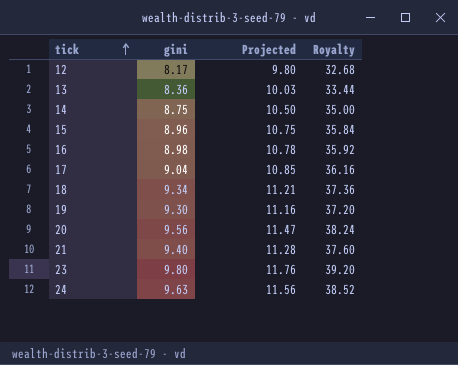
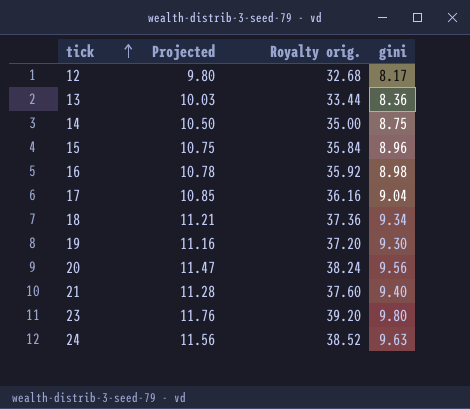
column name: Royalty -> Royalty orig.
column gini | position: 2 -> 4

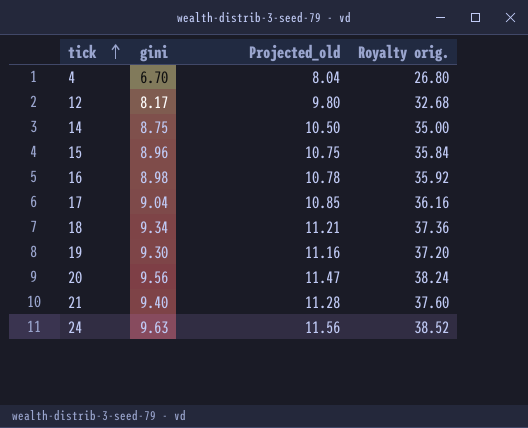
column gini | position: 4 -> 2
column name: Projected -> Projected_old
row 13: 10.03 | 33.44 | 8.36 -> none
row 23: 11.76 | 39.20 | 9.80 -> none
row 4: none -> 6.70 | 8.04 | 26.80

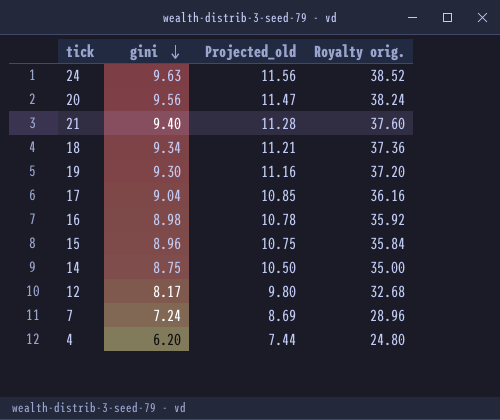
row order: tick ascending -> gini descending
row 7: none -> 7.24 | 8.69 | 28.96
4 | gini: 6.70 -> 6.20
4 | Projected_old: 8.04 -> 7.44
4 | Royalty orig.: 26.80 -> 24.80

